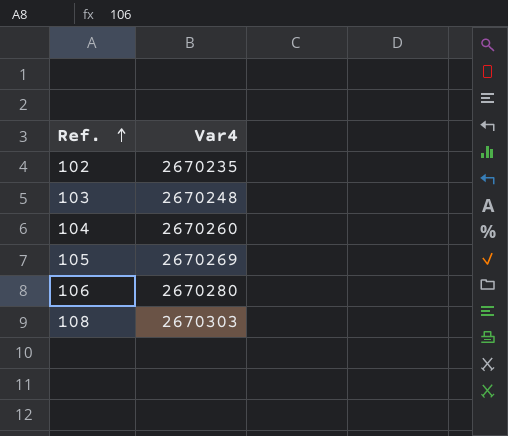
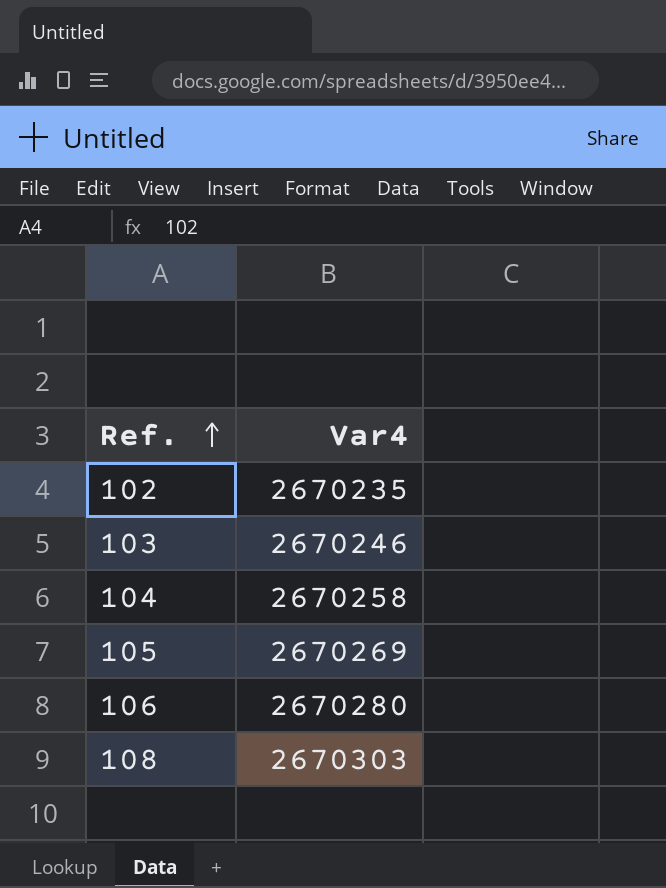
103 | Var4: 2670248 -> 2670246
104 | Var4: 2670260 -> 2670258

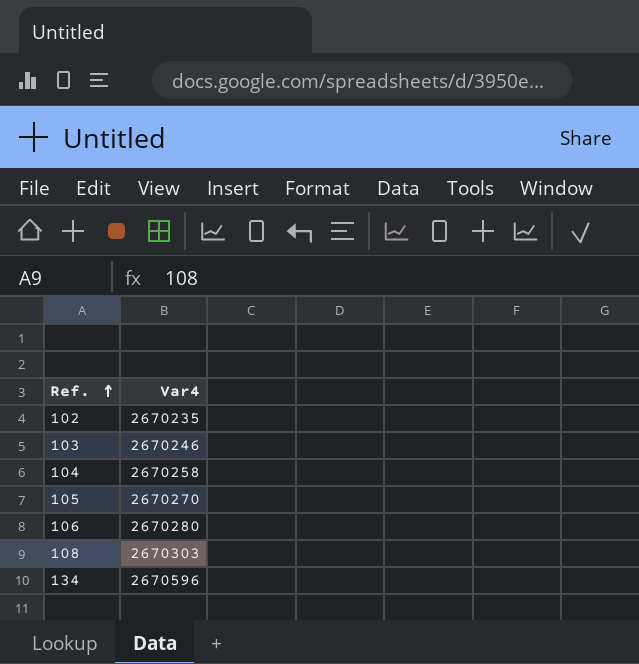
105 | Var4: 2670269 -> 2670270
row 134: none -> 2670596

